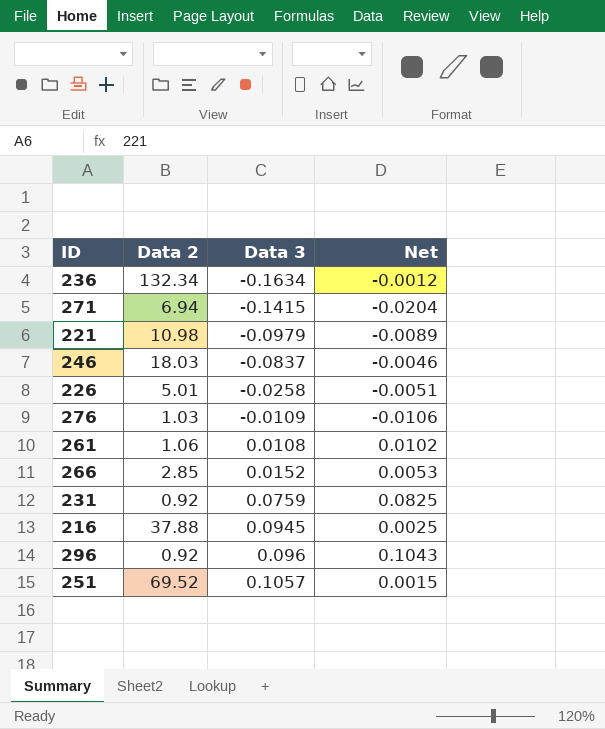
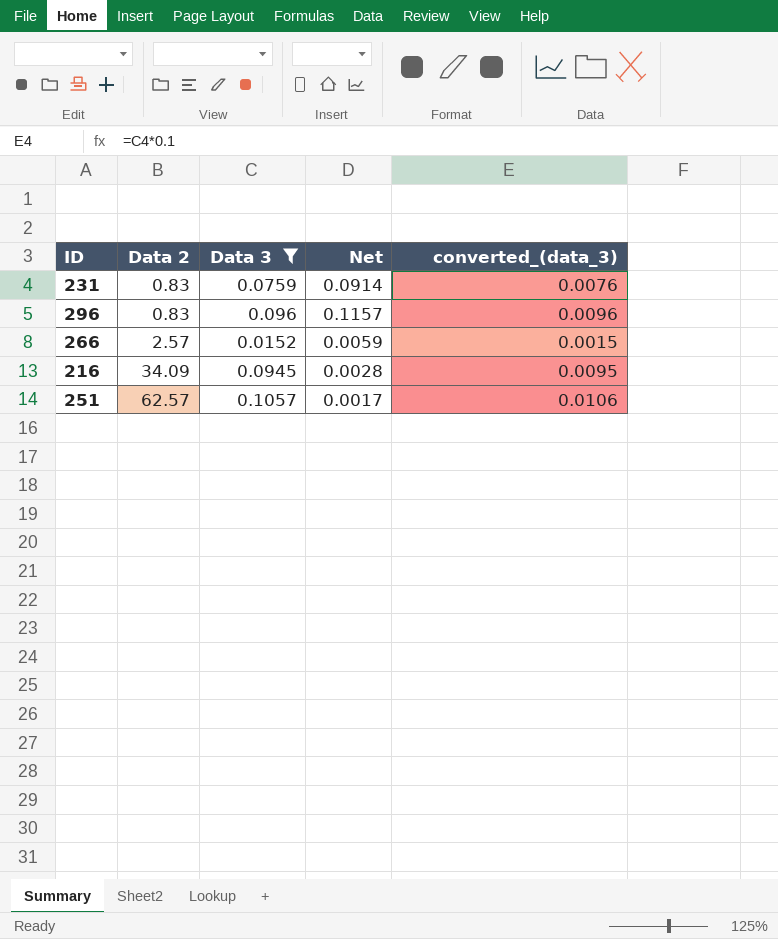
filter: none -> Data 3 >= 0.0152
row order: Data 3 ascending -> Data 2 ascending
column converted_(data_3) | formula: none -> [Data 3] * 0.1
231 | Data 2: 0.92 -> 0.83
231 | Net: 0.0825 -> 0.0914
296 | Data 2: 0.92 -> 0.83
296 | Net: 0.1043 -> 0.1157
266 | Data 2: 2.85 -> 2.57
266 | Net: 0.0053 -> 0.0059
216 | Data 2: 37.88 -> 34.09
216 | Net: 0.0025 -> 0.0028
251 | Data 2: 69.52 -> 62.57
251 | Net: 0.0015 -> 0.0017

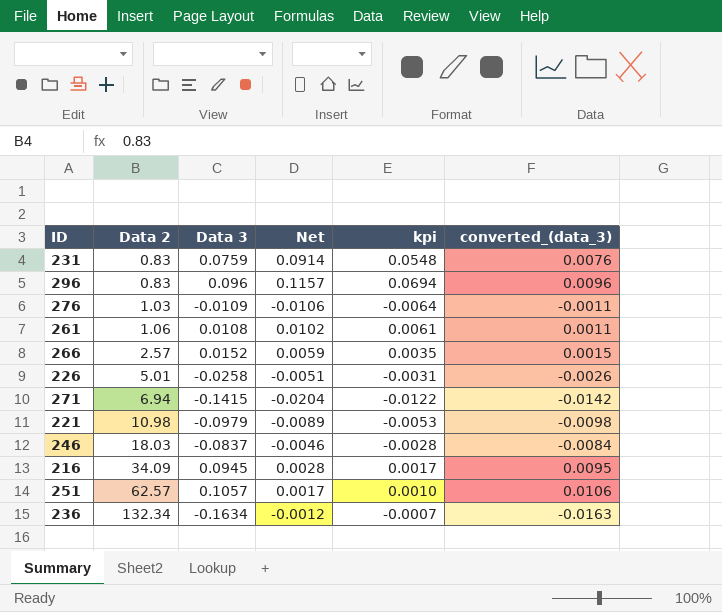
filter: Data 3 >= 0.0152 -> none
column kpi | formula: none -> [Net] * 0.6

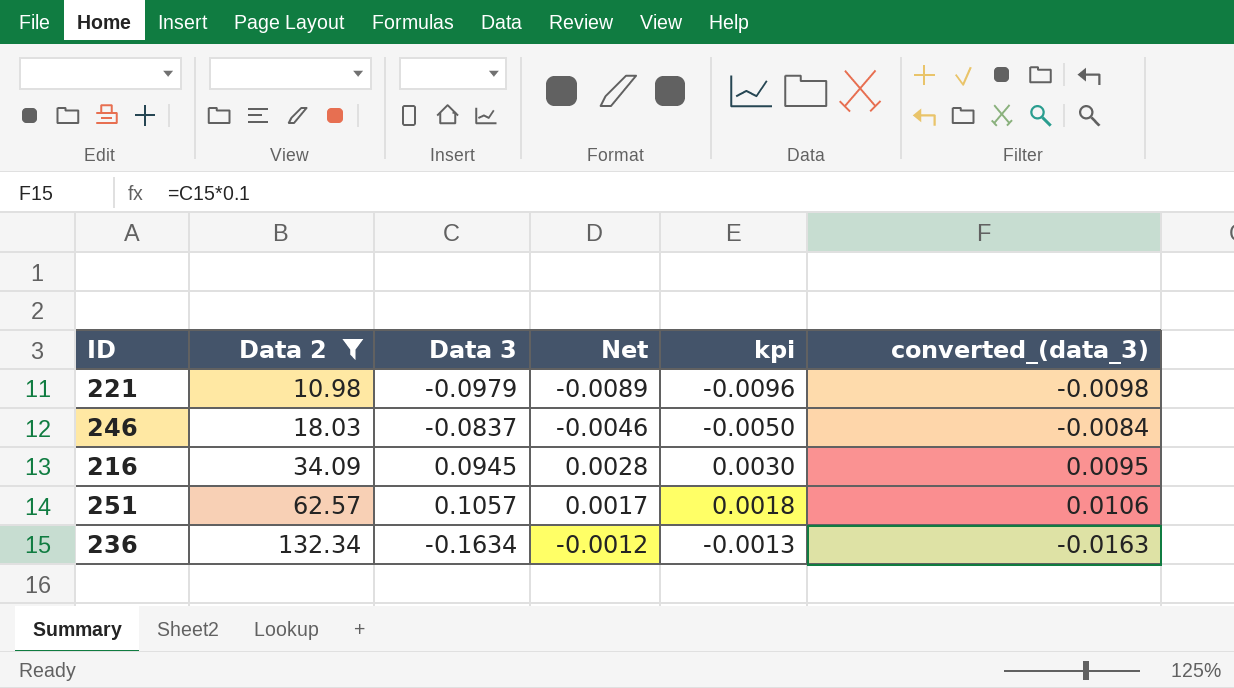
filter: none -> Data 2 >= 10.98
column kpi | formula: [Net] * 0.6 -> [Net] * 1.08

